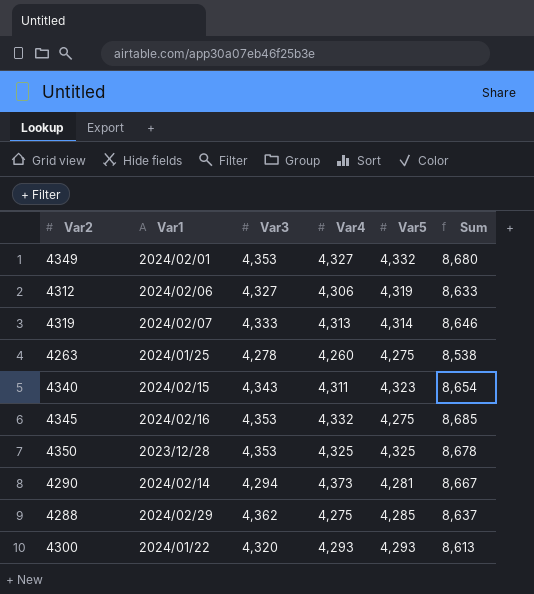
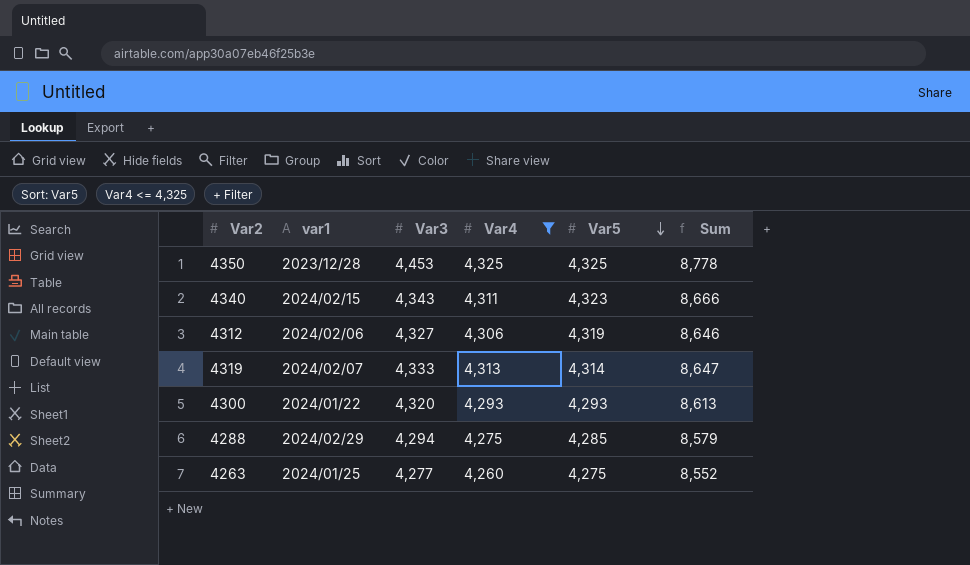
filter: none -> Var4 <= 4,325
row order: none -> Var5 descending
column name: Var1 -> var1
column Sum | formula: [Var3] + [Var4] -> [Var3] + [Var5]
4350 | Var3: 4,353 -> 4,453
4288 | Var3: 4,362 -> 4,294
4263 | Var3: 4,278 -> 4,277

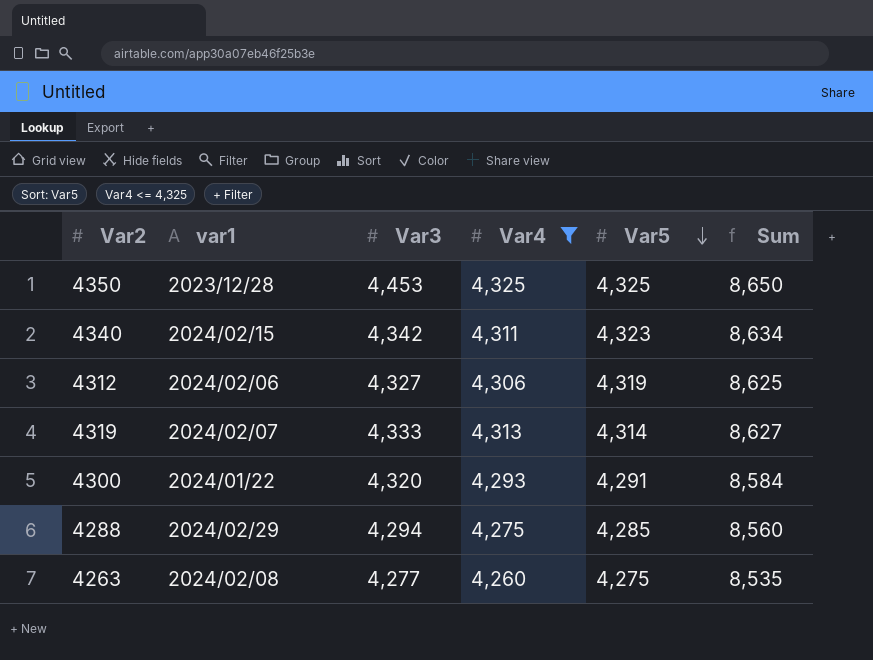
column Sum | formula: [Var3] + [Var5] -> [Var4] + [Var5]
4340 | Var3: 4,343 -> 4,342
4300 | Var5: 4,293 -> 4,291
4263 | var1: 2024/01/25 -> 2024/02/08

